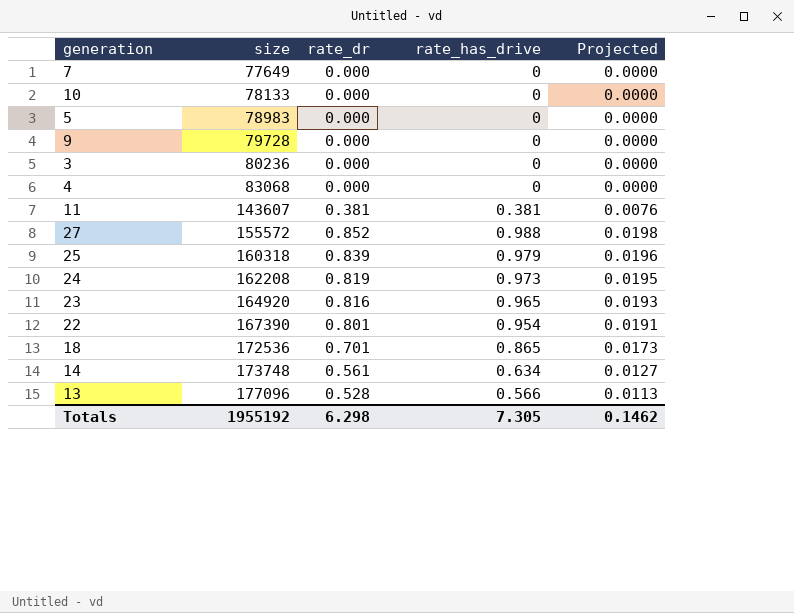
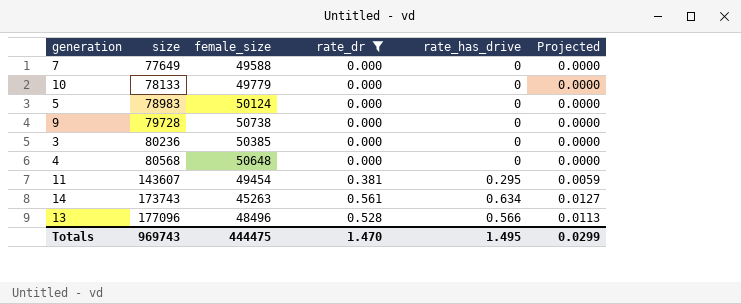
filter: none -> rate_dr <= 0.561
column female_size | position: none -> 3
4 | size: 83068 -> 80568
11 | rate_has_drive: 0.381 -> 0.295
11 | Projected: 0.0076 -> 0.0059
14 | size: 173748 -> 173743
Totals | size: 1955192 -> 969743
Totals | rate_dr: 6.298 -> 1.470
Totals | rate_has_drive: 7.305 -> 1.495
Totals | Projected: 0.1462 -> 0.0299

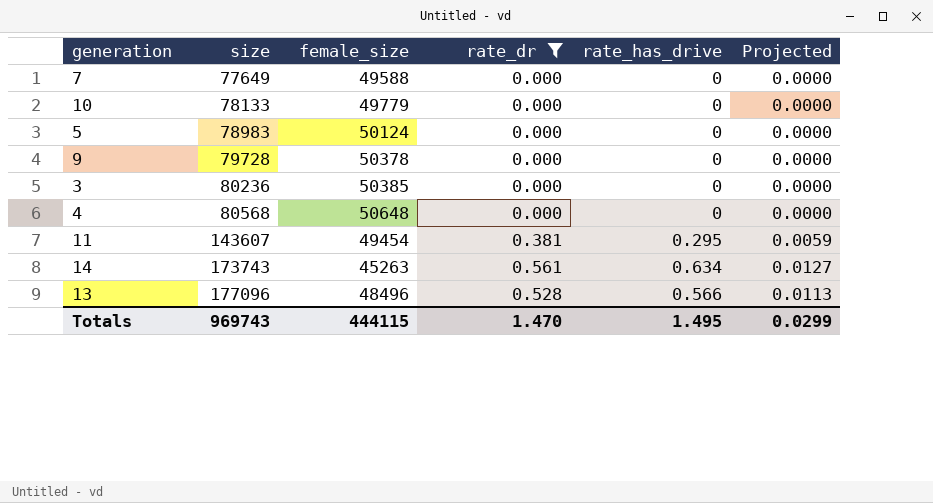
9 | female_size: 50738 -> 50378
Totals | female_size: 444475 -> 444115

